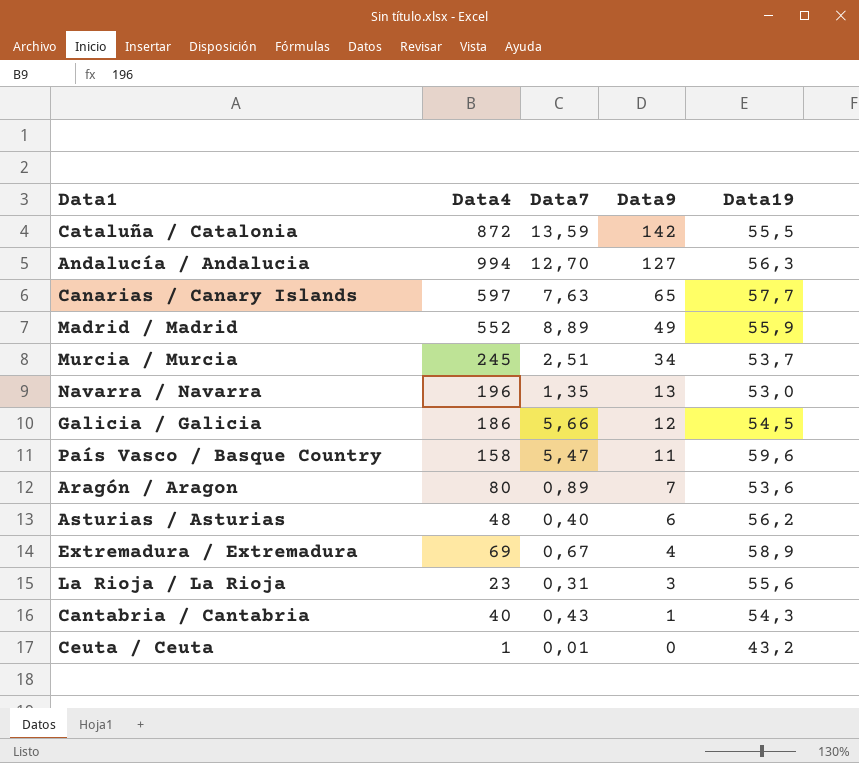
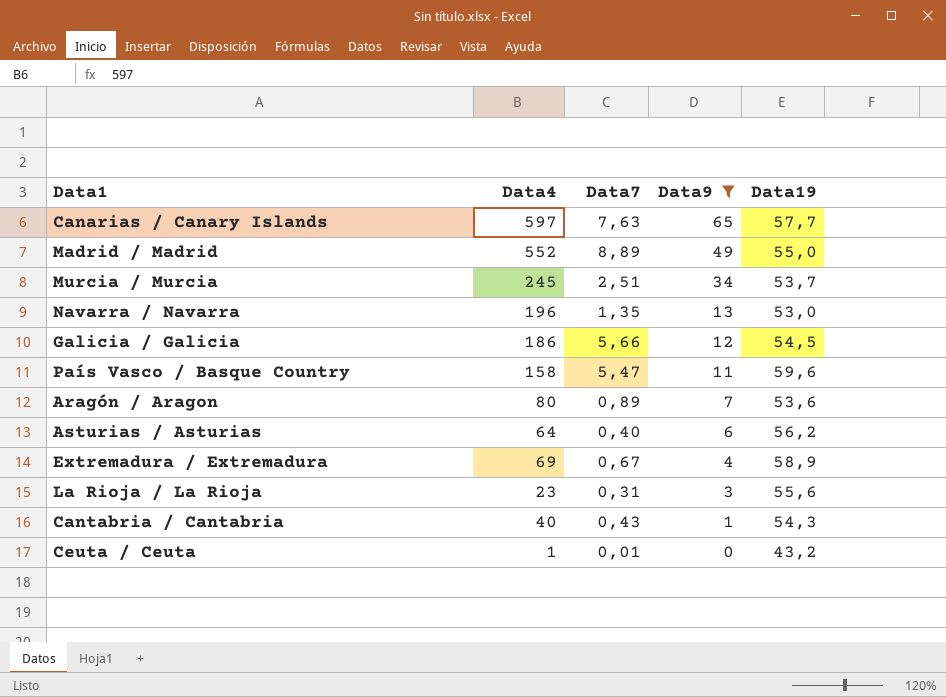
filter: none -> Data9 <= 65
Madrid / Madrid | Data19: 55,9 -> 55,0
Asturias / Asturias | Data4: 48 -> 64

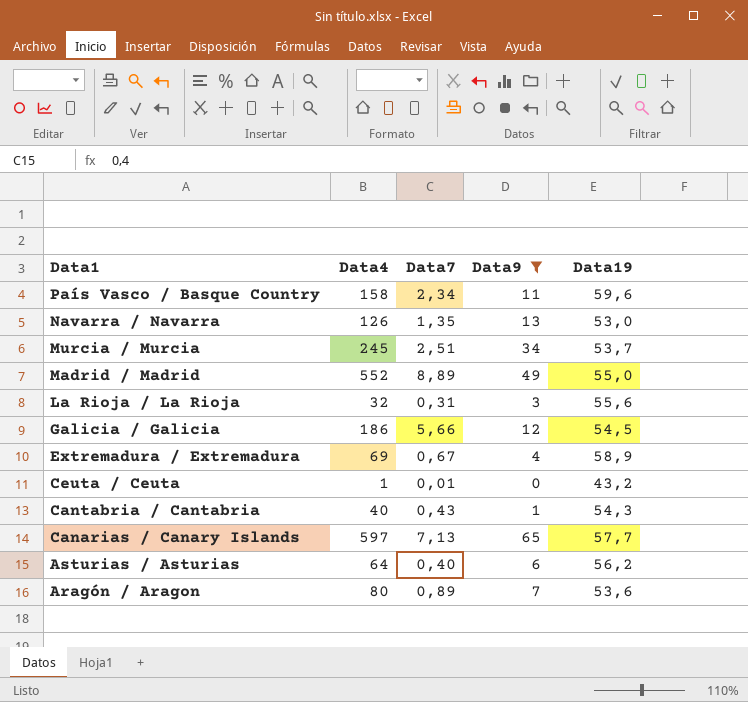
row order: Data9 descending -> Data1 descending
País Vasco / Basque Country | Data7: 5,47 -> 2,34
Navarra / Navarra | Data4: 196 -> 126
La Rioja / La Rioja | Data4: 23 -> 32
Canarias / Canary Islands | Data7: 7,63 -> 7,13

